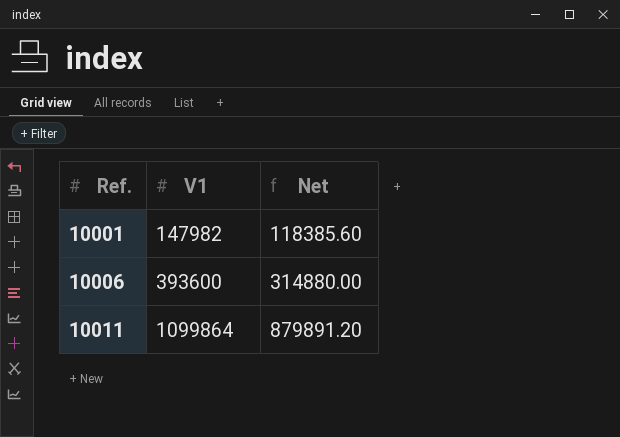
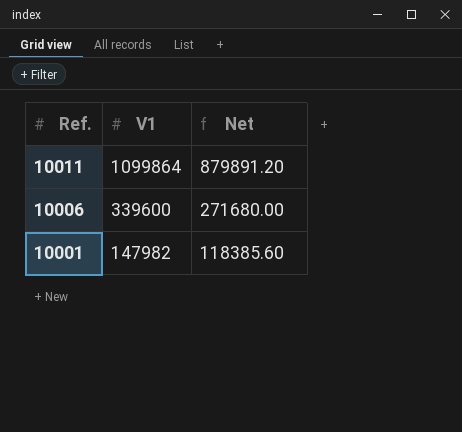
row order: Ref. ascending -> Ref. descending
10006 | V1: 393600 -> 339600
10006 | Net: 314880.00 -> 271680.00

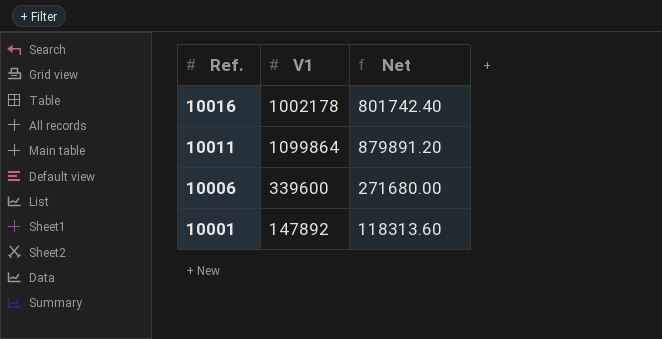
row 10016: none -> 1002178 | 801742.40
10001 | V1: 147982 -> 147892
10001 | Net: 118385.60 -> 118313.60

